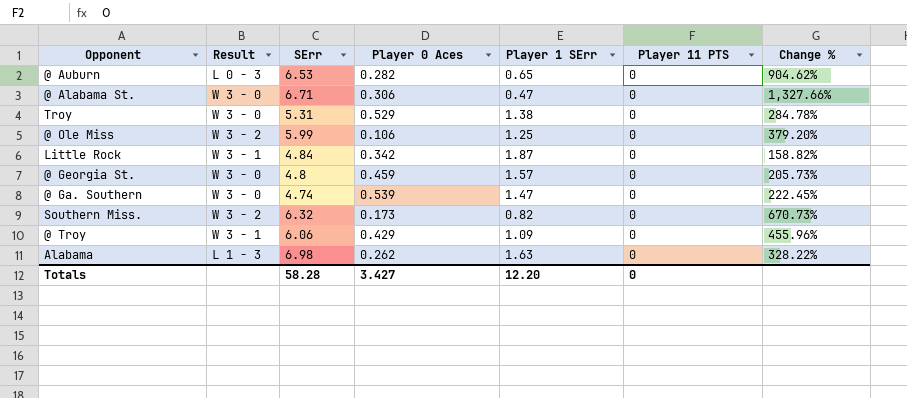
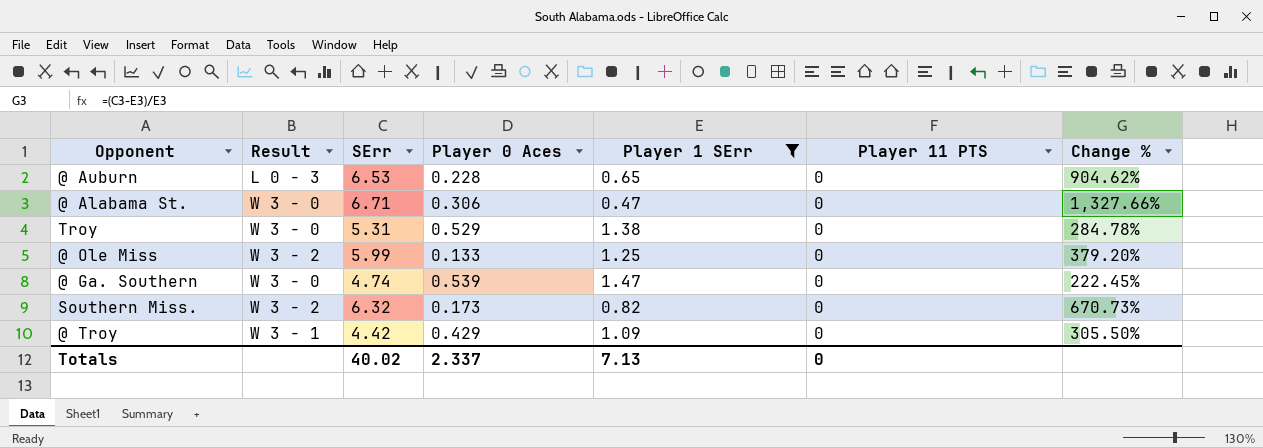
filter: none -> Player 1 SErr <= 1.47
@ Auburn | Player 0 Aces: 0.282 -> 0.228
@ Ole Miss | Player 0 Aces: 0.106 -> 0.133
@ Troy | SErr: 6.06 -> 4.42
@ Troy | Change %: 455.96% -> 305.50%
Totals | SErr: 58.28 -> 40.02
Totals | Player 0 Aces: 3.427 -> 2.337
Totals | Player 1 SErr: 12.20 -> 7.13

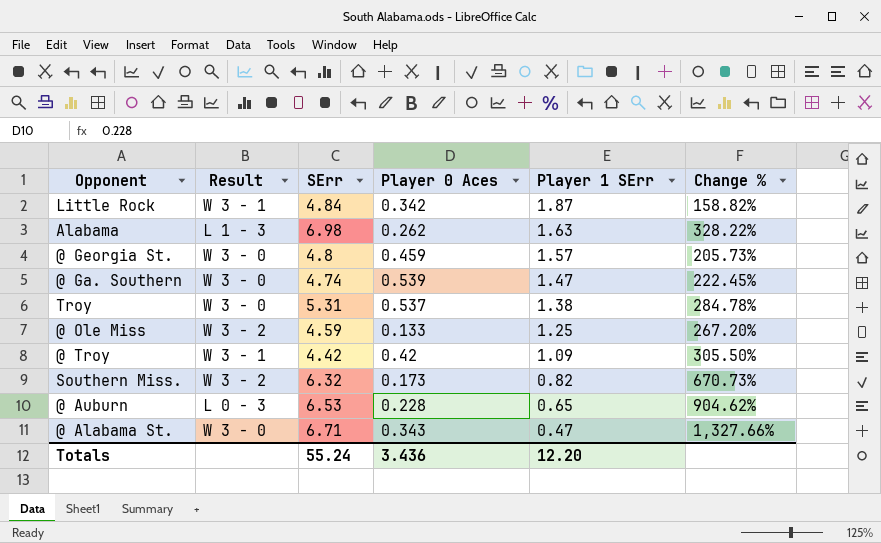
filter: Player 1 SErr <= 1.47 -> none
row order: none -> Player 1 SErr descending
column Player 11 PTS | position: 6 -> none
Troy | Player 0 Aces: 0.529 -> 0.537
@ Ole Miss | SErr: 5.99 -> 4.59
@ Ole Miss | Change %: 379.20% -> 267.20%
@ Troy | Player 0 Aces: 0.429 -> 0.42
@ Alabama St. | Player 0 Aces: 0.306 -> 0.343
Totals | SErr: 40.02 -> 55.24
Totals | Player 0 Aces: 2.337 -> 3.436
Totals | Player 1 SErr: 7.13 -> 12.20

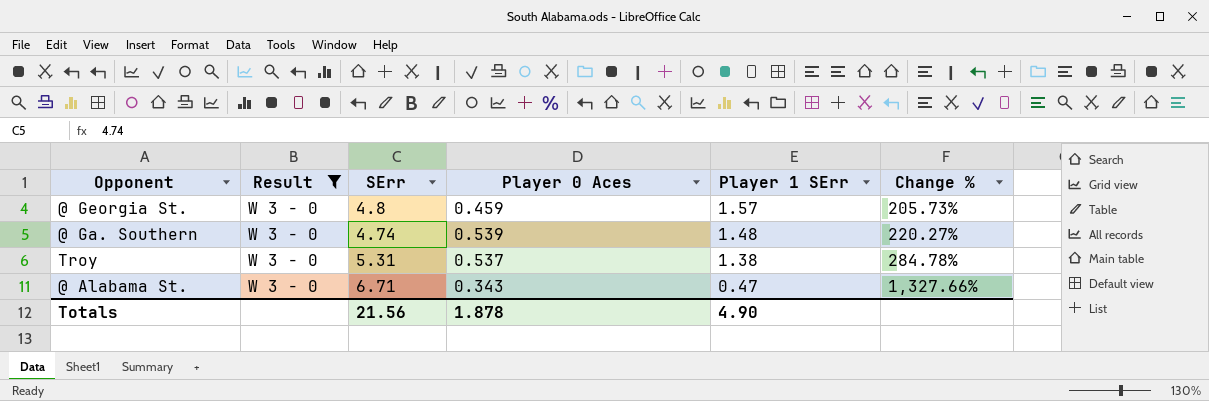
filter: none -> Result = W 3 - 0
@ Ga. Southern | Player 1 SErr: 1.47 -> 1.48
@ Ga. Southern | Change %: 222.45% -> 220.27%
Totals | SErr: 55.24 -> 21.56
Totals | Player 0 Aces: 3.436 -> 1.878
Totals | Player 1 SErr: 12.20 -> 4.90

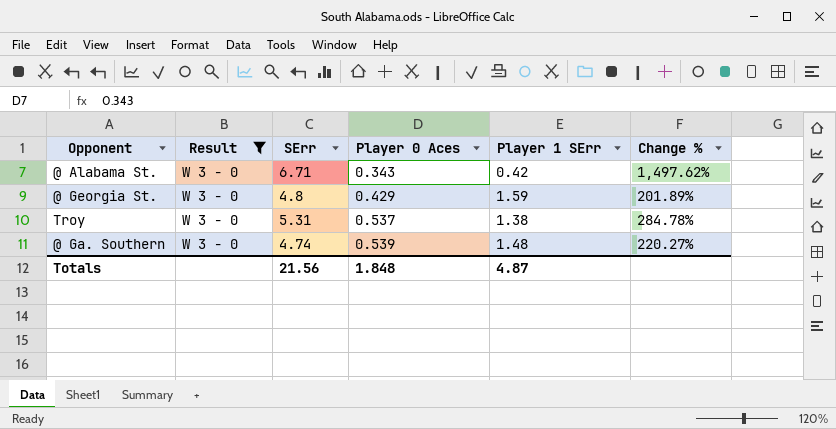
row order: Player 1 SErr descending -> Player 0 Aces ascending
@ Alabama St. | Player 1 SErr: 0.47 -> 0.42
@ Alabama St. | Change %: 1,327.66% -> 1,497.62%
@ Georgia St. | Player 0 Aces: 0.459 -> 0.429
@ Georgia St. | Player 1 SErr: 1.57 -> 1.59
@ Georgia St. | Change %: 205.73% -> 201.89%
Totals | Player 0 Aces: 1.878 -> 1.848
Totals | Player 1 SErr: 4.90 -> 4.87

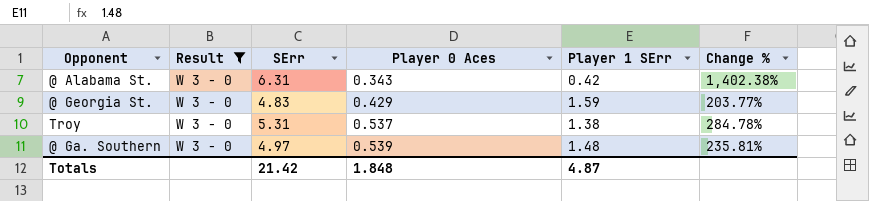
@ Alabama St. | SErr: 6.71 -> 6.31
@ Alabama St. | Change %: 1,497.62% -> 1,402.38%
@ Georgia St. | SErr: 4.8 -> 4.83
@ Georgia St. | Change %: 201.89% -> 203.77%
@ Ga. Southern | SErr: 4.74 -> 4.97
@ Ga. Southern | Change %: 220.27% -> 235.81%
Totals | SErr: 21.56 -> 21.42

